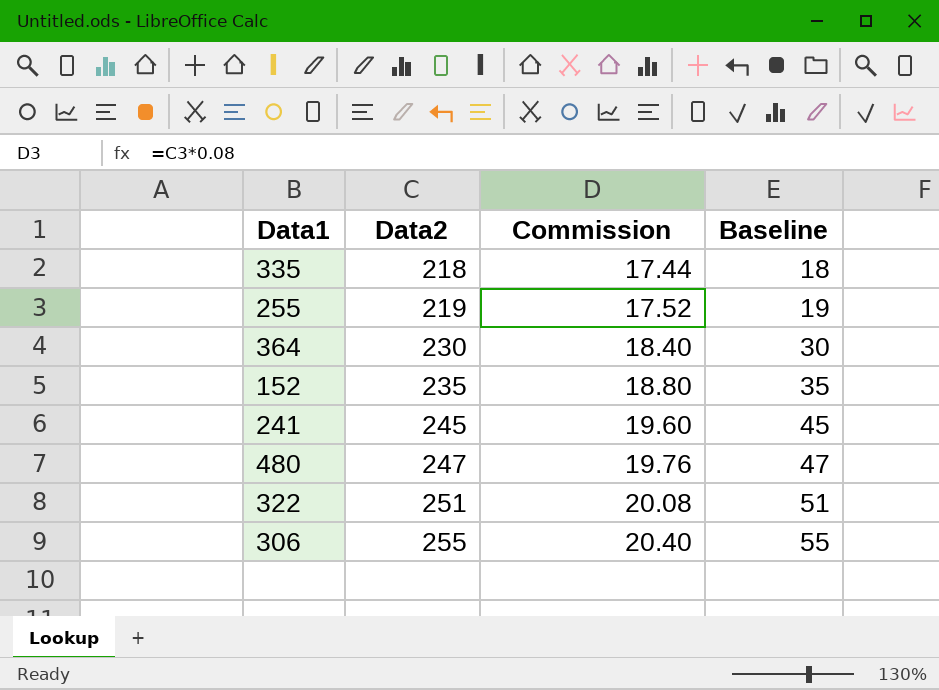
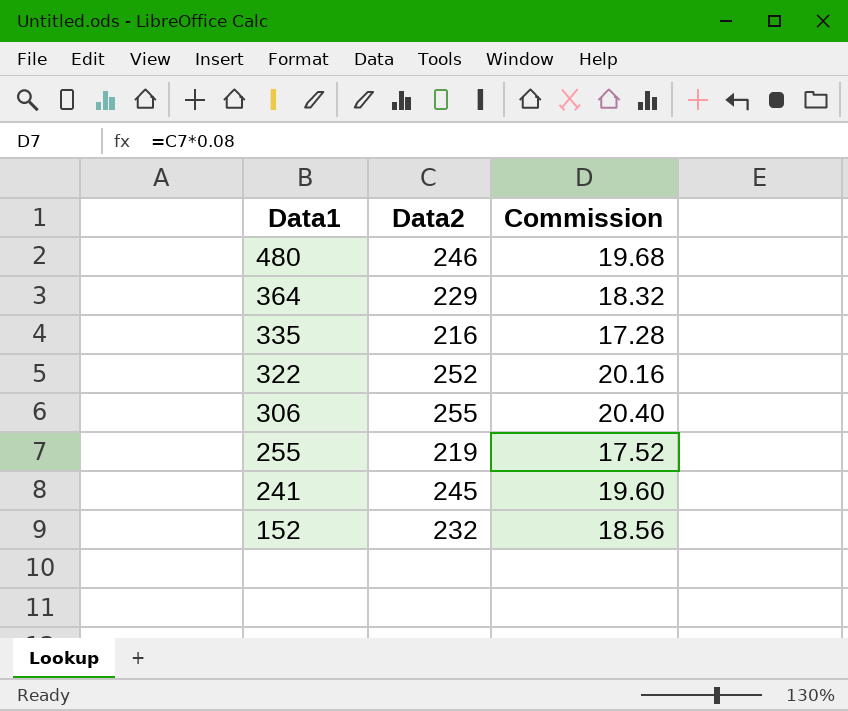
row order: Data2 ascending -> Data1 descending
column Baseline | formula: [Data2] - 200 -> none
480 | Data2: 247 -> 246
480 | Commission: 19.76 -> 19.68
364 | Data2: 230 -> 229
364 | Commission: 18.40 -> 18.32
335 | Data2: 218 -> 216
335 | Commission: 17.44 -> 17.28
322 | Data2: 251 -> 252
322 | Commission: 20.08 -> 20.16
152 | Data2: 235 -> 232
152 | Commission: 18.80 -> 18.56

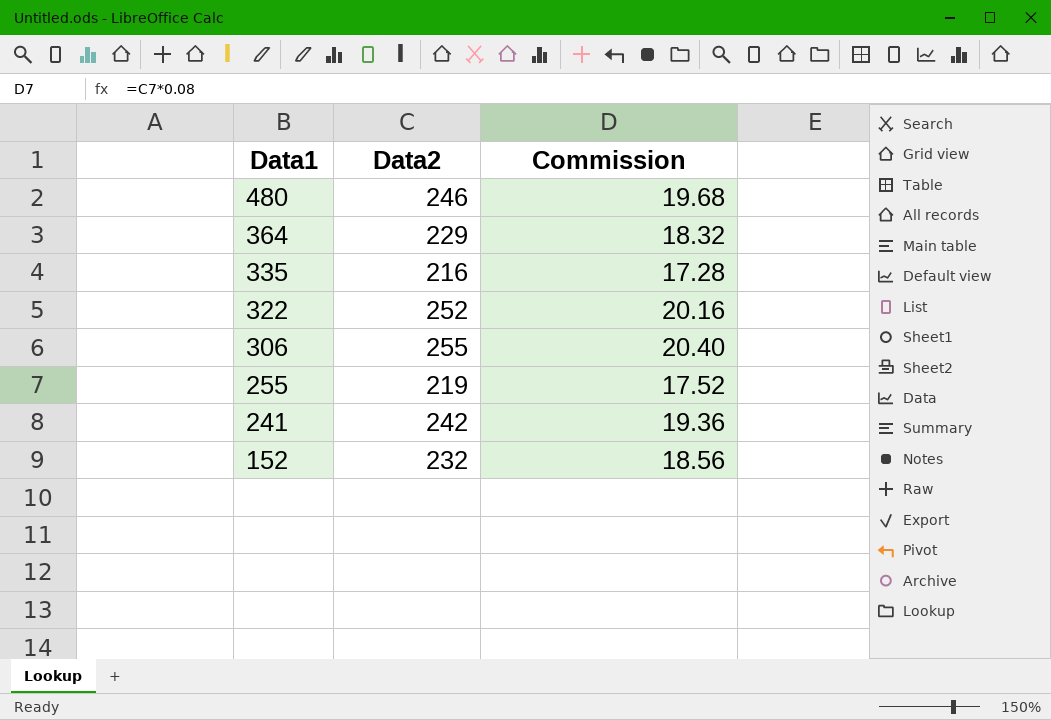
241 | Data2: 245 -> 242
241 | Commission: 19.60 -> 19.36

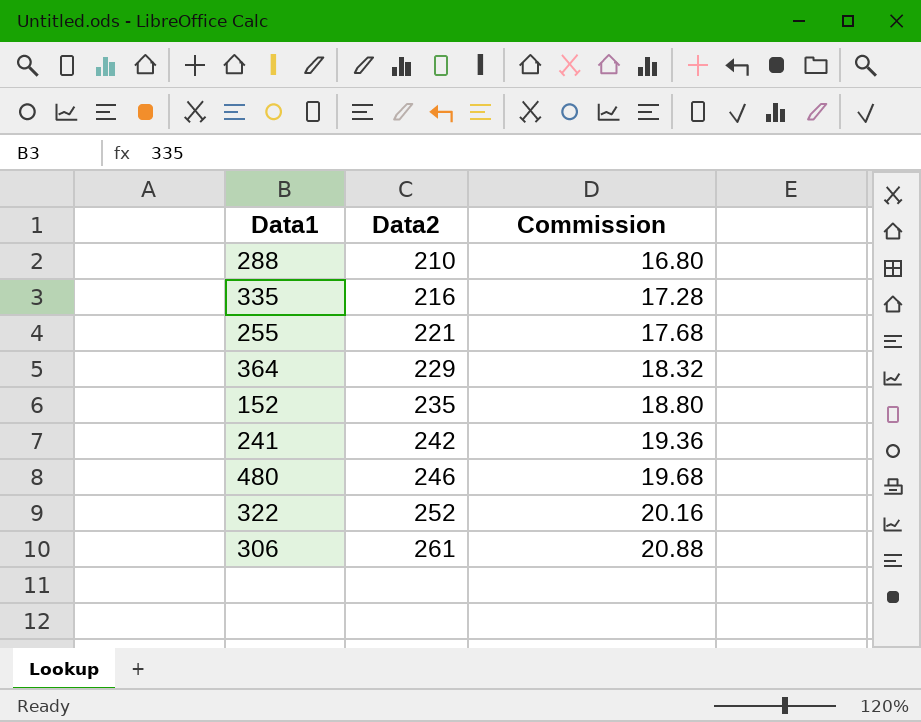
row order: Data1 descending -> Data2 ascending
row 288: none -> 210 | 16.80
255 | Data2: 219 -> 221
255 | Commission: 17.52 -> 17.68
152 | Data2: 232 -> 235
152 | Commission: 18.56 -> 18.80
306 | Data2: 255 -> 261
306 | Commission: 20.40 -> 20.88

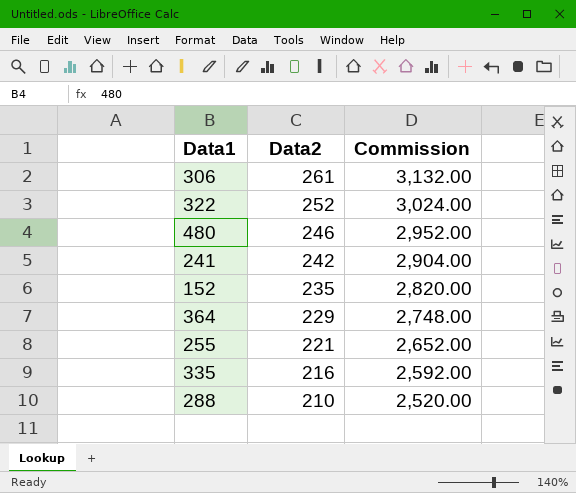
row order: Data2 ascending -> Data2 descending
column Commission | formula: [Data2] * 0.08 -> [Data2] * 12

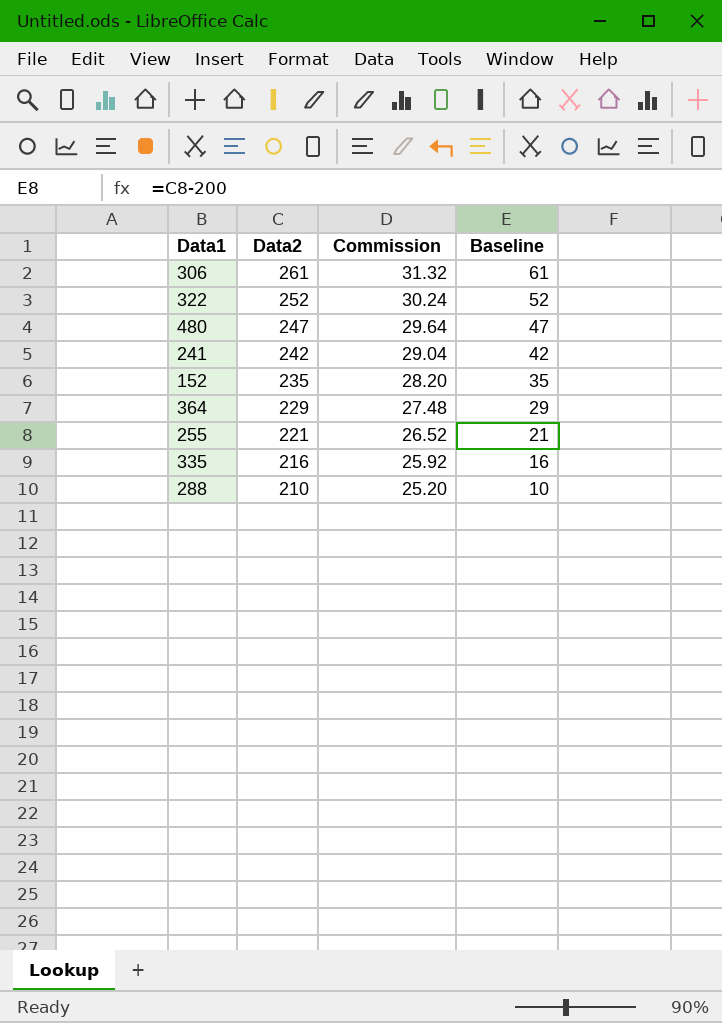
column Commission | formula: [Data2] * 12 -> [Data2] * 0.12
column Baseline | formula: none -> [Data2] - 200
480 | Data2: 246 -> 247

